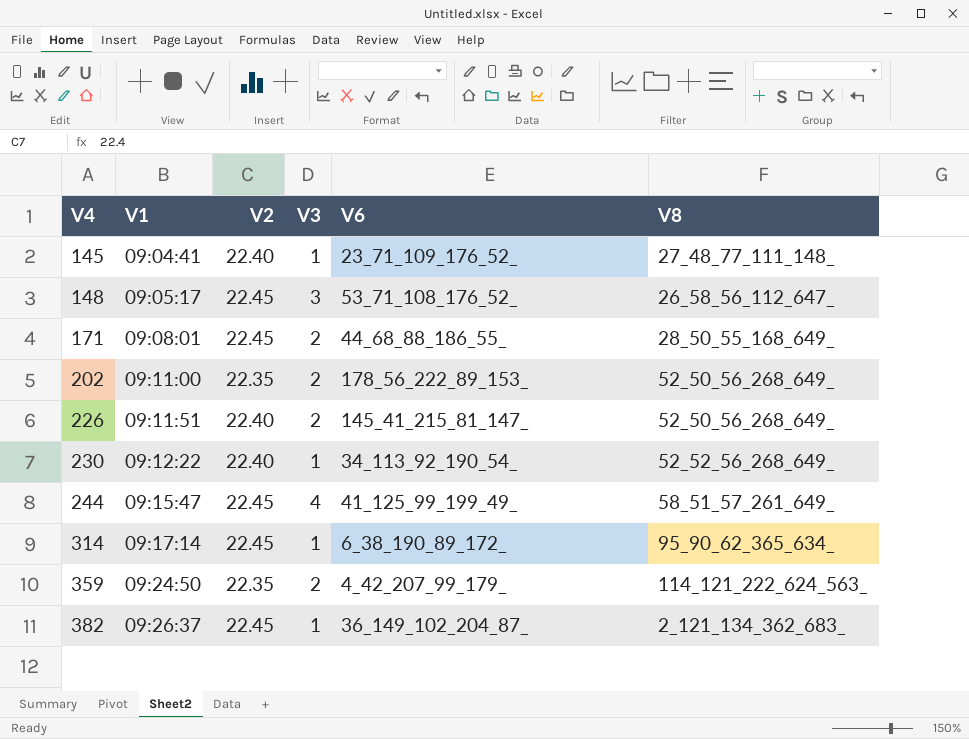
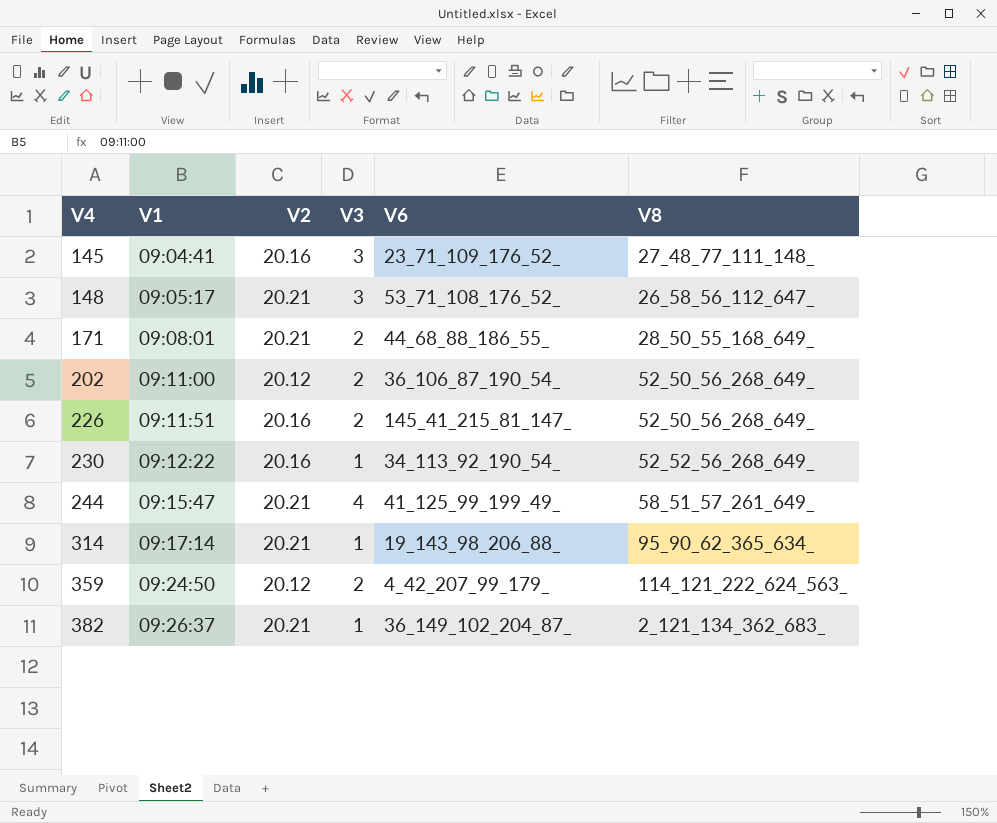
145 | V2: 22.40 -> 20.16
145 | V3: 1 -> 3
148 | V2: 22.45 -> 20.21
171 | V2: 22.45 -> 20.21
202 | V2: 22.35 -> 20.12
202 | V6: 178_56_222_89_153_ -> 36_106_87_190_54_
226 | V2: 22.40 -> 20.16
230 | V2: 22.40 -> 20.16
244 | V2: 22.45 -> 20.21
314 | V2: 22.45 -> 20.21
314 | V6: 6_38_190_89_172_ -> 19_143_98_206_88_
359 | V2: 22.35 -> 20.12
382 | V2: 22.45 -> 20.21

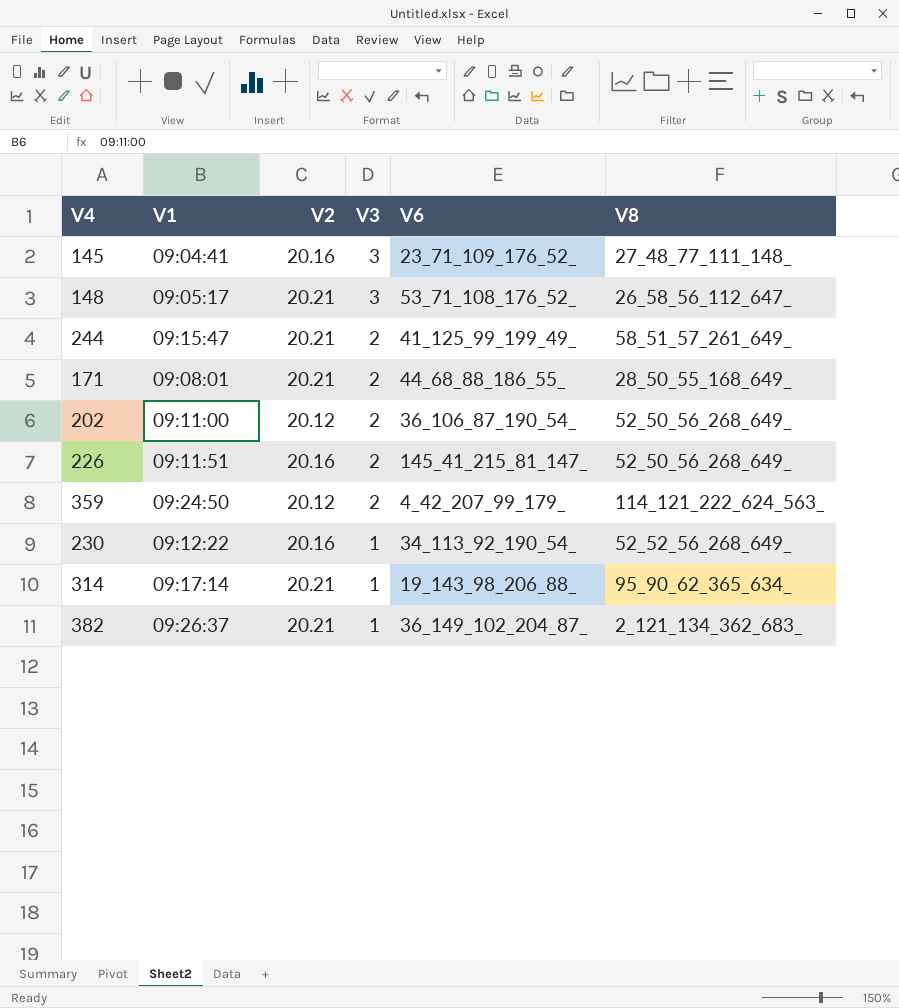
row order: V4 ascending -> V3 descending
244 | V3: 4 -> 2

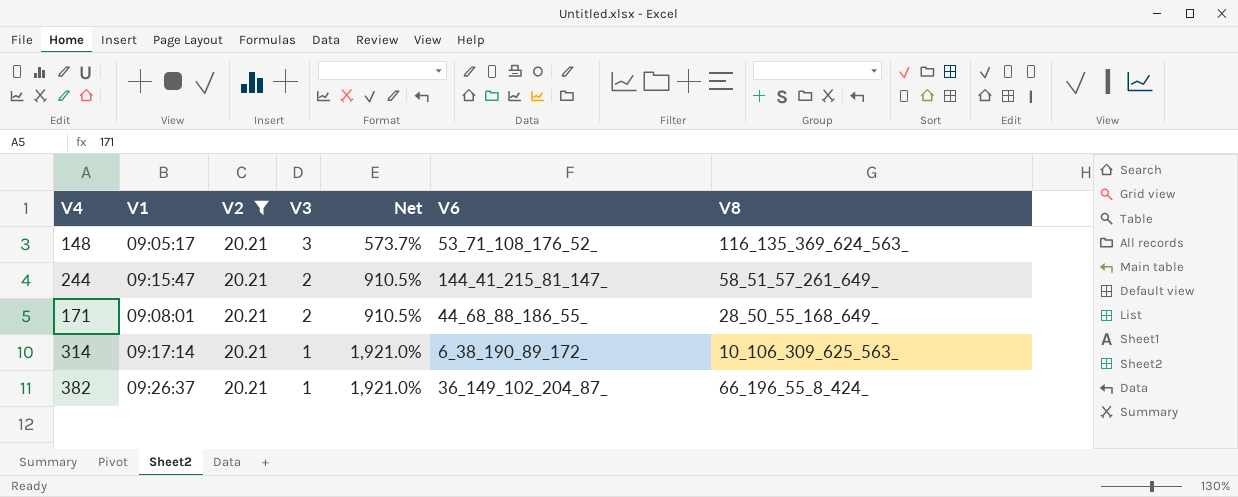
filter: none -> V2 = 20.21
column Net | formula: none -> ([V2] - [V3]) / [V3]
148 | V8: 26_58_56_112_647_ -> 116_135_369_624_563_
244 | V6: 41_125_99_199_49_ -> 144_41_215_81_147_
314 | V6: 19_143_98_206_88_ -> 6_38_190_89_172_
314 | V8: 95_90_62_365_634_ -> 10_106_309_625_563_
382 | V8: 2_121_134_362_683_ -> 66_196_55_8_424_

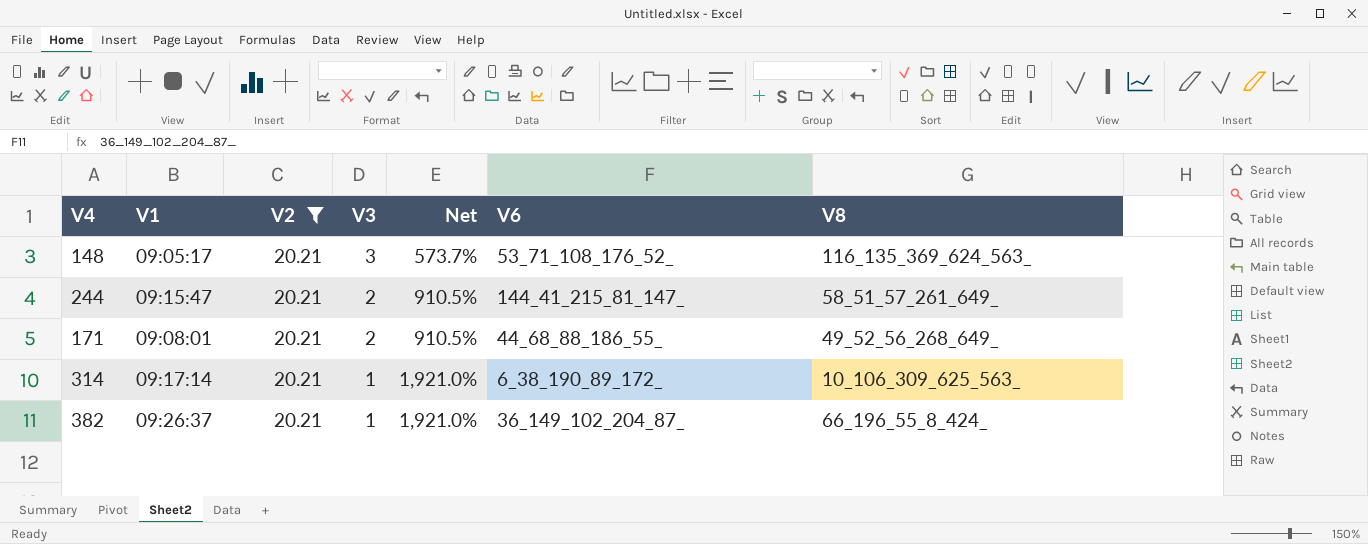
171 | V8: 28_50_55_168_649_ -> 49_52_56_268_649_

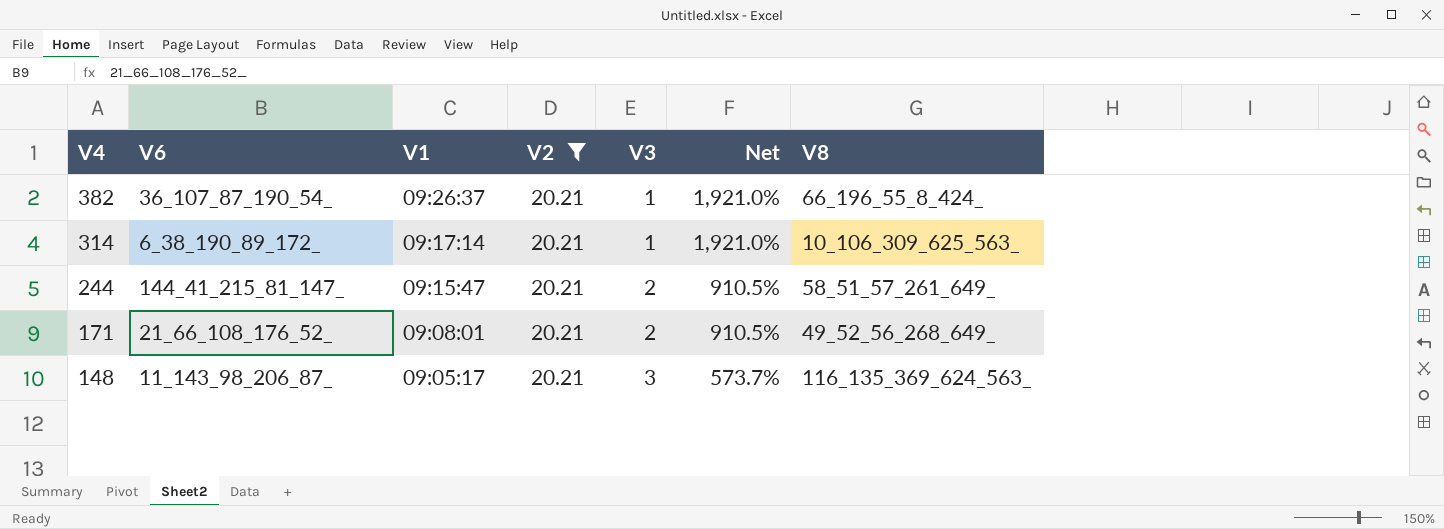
row order: V3 descending -> V4 descending
column V6 | position: 6 -> 2
382 | V6: 36_149_102_204_87_ -> 36_107_87_190_54_
171 | V6: 44_68_88_186_55_ -> 21_66_108_176_52_
148 | V6: 53_71_108_176_52_ -> 11_143_98_206_87_

